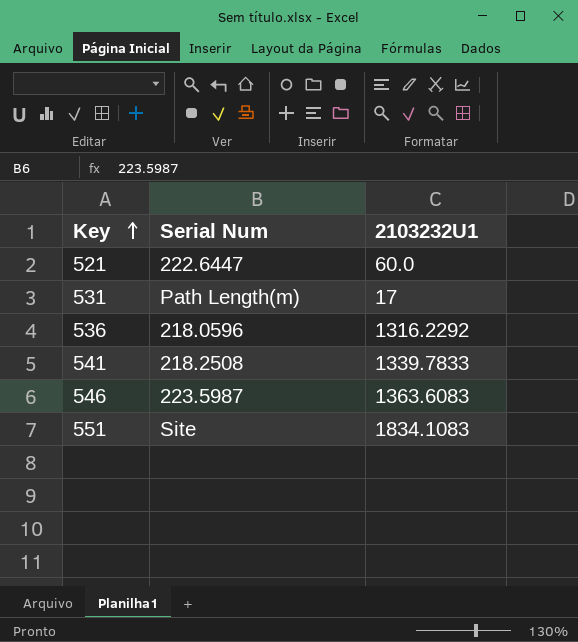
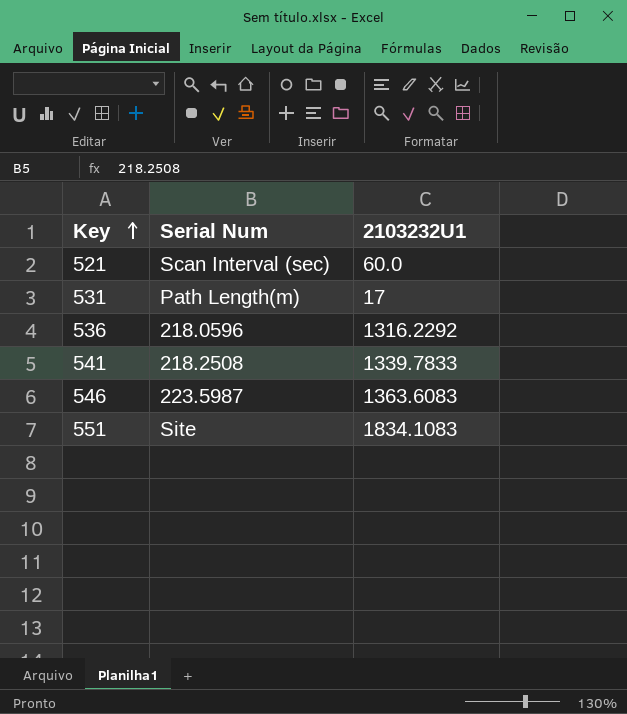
521 | Serial Num: 222.6447 -> Scan Interval (sec)

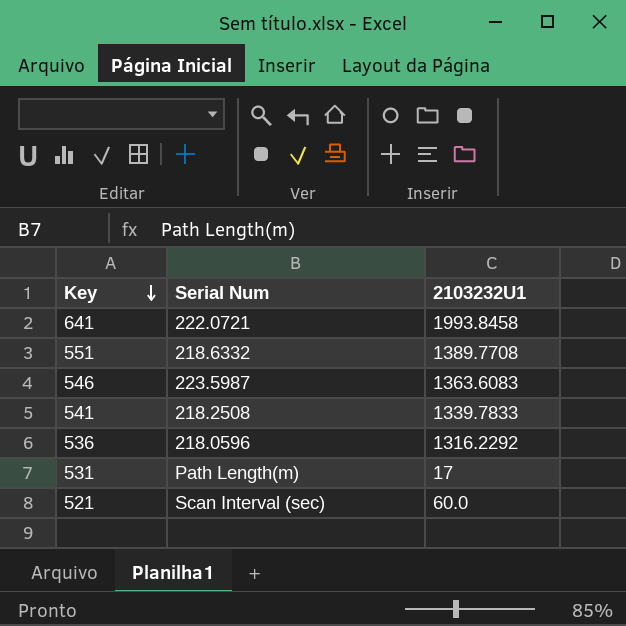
row order: Key ascending -> Key descending
row 641: none -> 222.0721 | 1993.8458
551 | Serial Num: Site -> 218.6332
551 | 2103232U1: 1834.1083 -> 1389.7708

